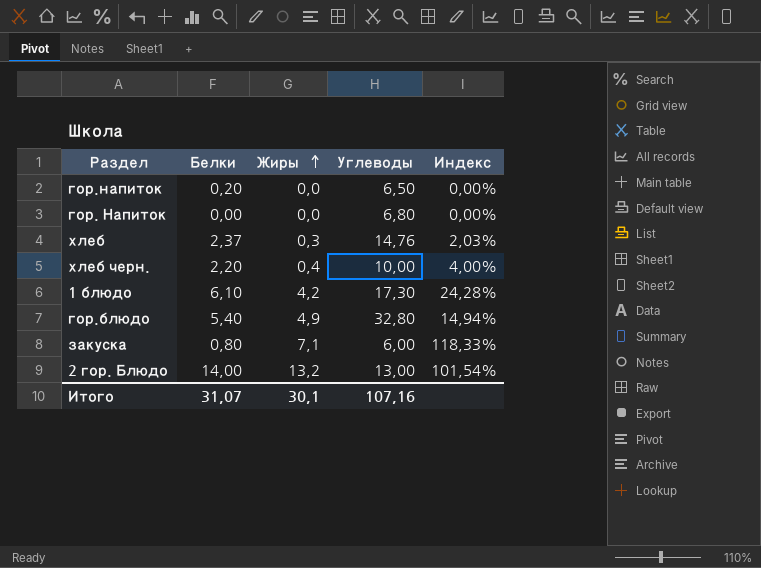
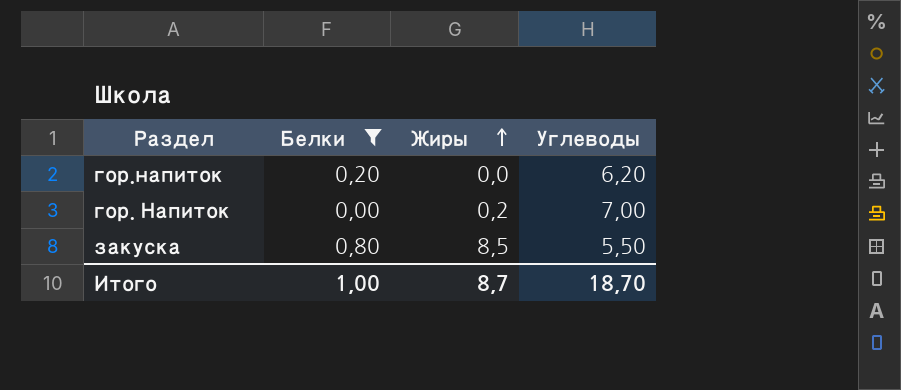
filter: none -> Белки <= 0,80
column Индекс | formula: [Жиры] / [Углеводы] -> none
гор.напиток | Углеводы: 6,50 -> 6,20
гор. Напиток | Жиры: 0,0 -> 0,2
гор. Напиток | Углеводы: 6,80 -> 7,00
закуска | Жиры: 7,1 -> 8,5
закуска | Углеводы: 6,00 -> 5,50
Итого | Белки: 31,07 -> 1,00
Итого | Жиры: 30,1 -> 8,7
Итого | Углеводы: 107,16 -> 18,70

